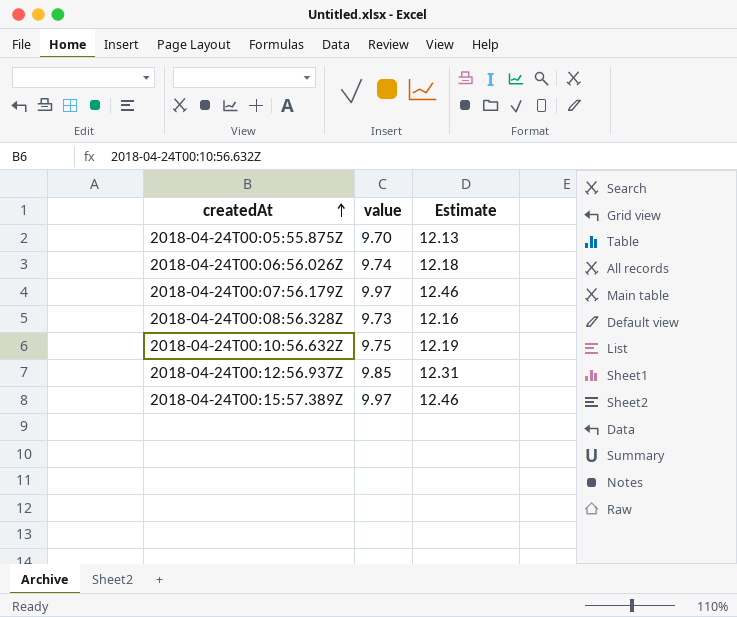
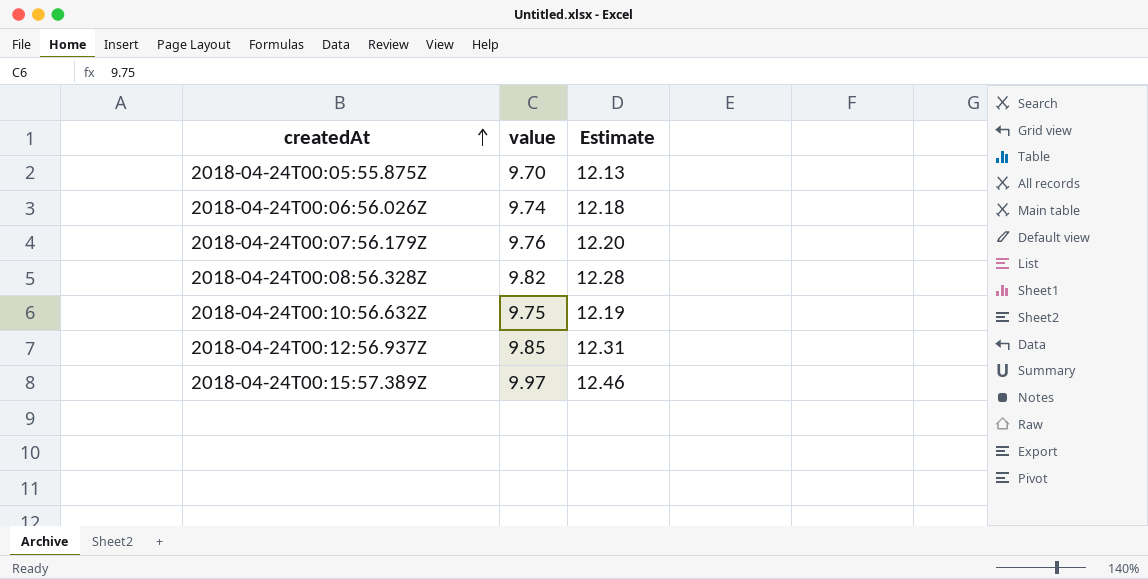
2018-04-24T00:07:56.179Z | value: 9.97 -> 9.76
2018-04-24T00:07:56.179Z | Estimate: 12.46 -> 12.20
2018-04-24T00:08:56.328Z | value: 9.73 -> 9.82
2018-04-24T00:08:56.328Z | Estimate: 12.16 -> 12.28

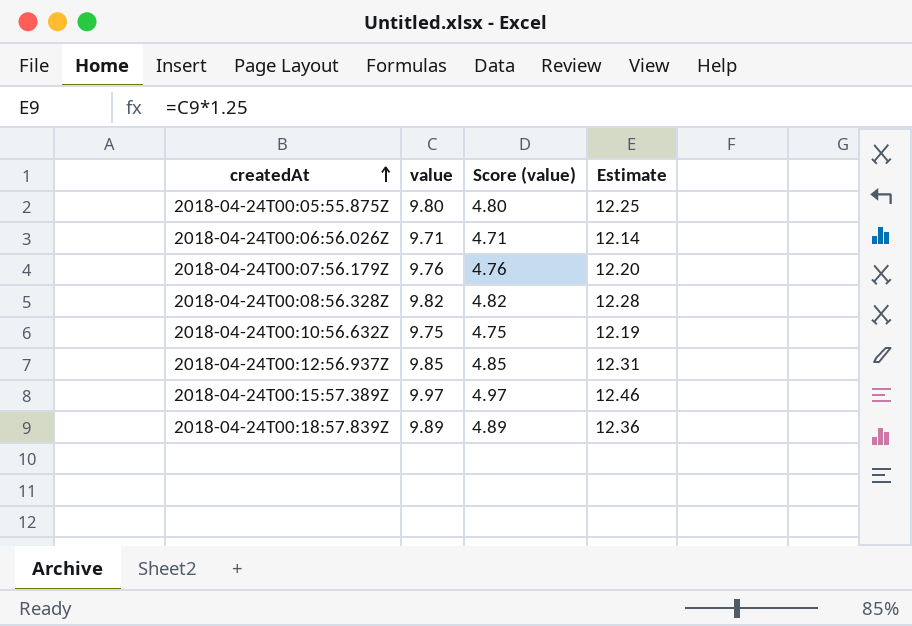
column Score (value) | formula: none -> [value] - 5
2018-04-24T00:05:55.875Z | value: 9.70 -> 9.80
2018-04-24T00:05:55.875Z | Estimate: 12.13 -> 12.25
2018-04-24T00:06:56.026Z | value: 9.74 -> 9.71
2018-04-24T00:06:56.026Z | Estimate: 12.18 -> 12.14
row 2018-04-24T00:18:57.839Z: none -> 9.89 | 4.89 | 12.36

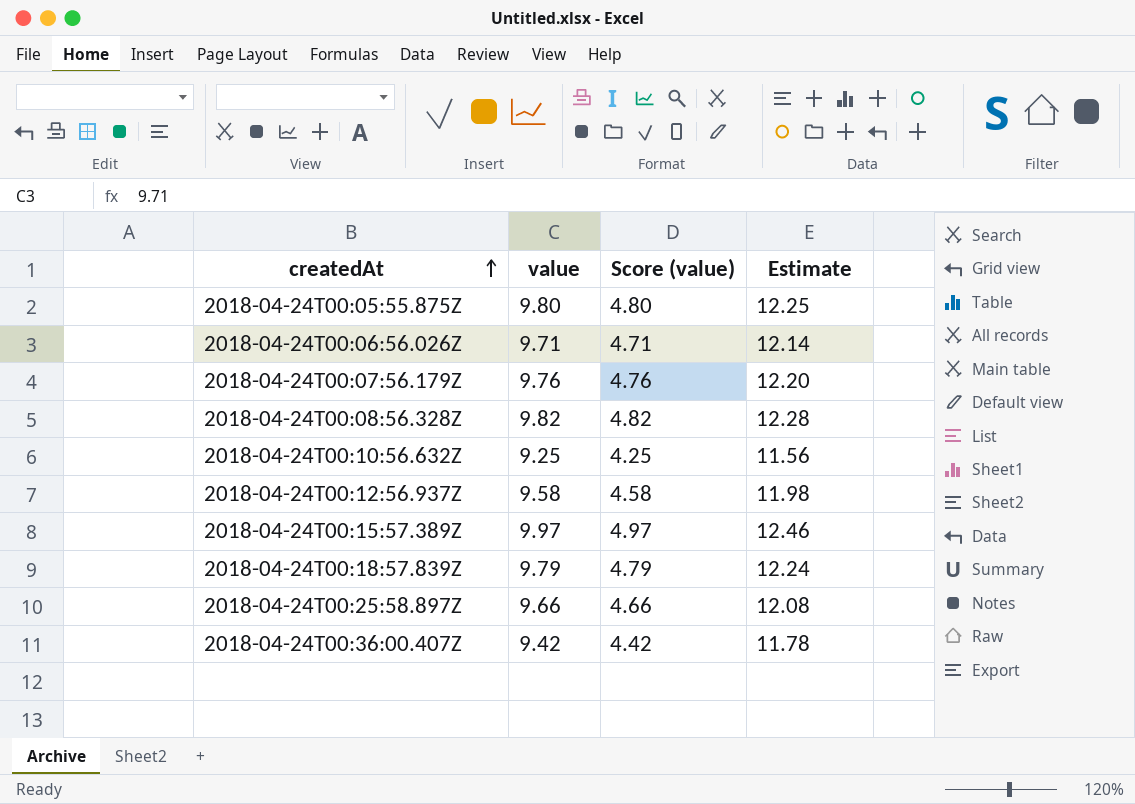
2018-04-24T00:10:56.632Z | value: 9.75 -> 9.25
2018-04-24T00:10:56.632Z | Score (value): 4.75 -> 4.25
2018-04-24T00:10:56.632Z | Estimate: 12.19 -> 11.56
2018-04-24T00:12:56.937Z | value: 9.85 -> 9.58
2018-04-24T00:12:56.937Z | Score (value): 4.85 -> 4.58
2018-04-24T00:12:56.937Z | Estimate: 12.31 -> 11.98
2018-04-24T00:18:57.839Z | value: 9.89 -> 9.79
2018-04-24T00:18:57.839Z | Score (value): 4.89 -> 4.79
2018-04-24T00:18:57.839Z | Estimate: 12.36 -> 12.24
row 2018-04-24T00:25:58.897Z: none -> 9.66 | 4.66 | 12.08
row 2018-04-24T00:36:00.407Z: none -> 9.42 | 4.42 | 11.78

